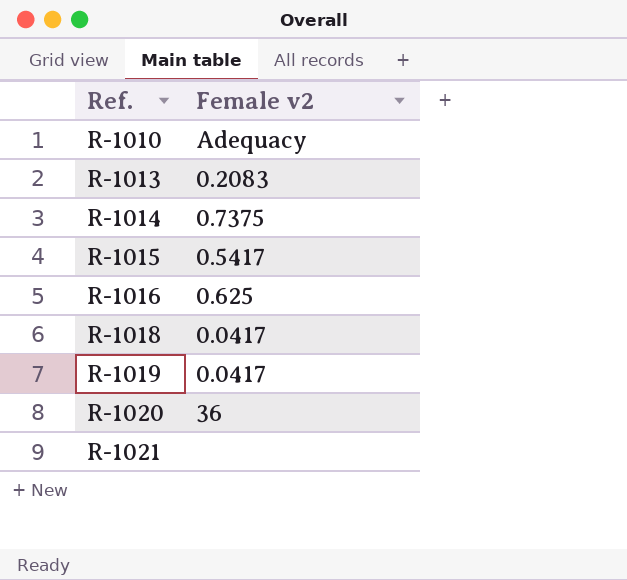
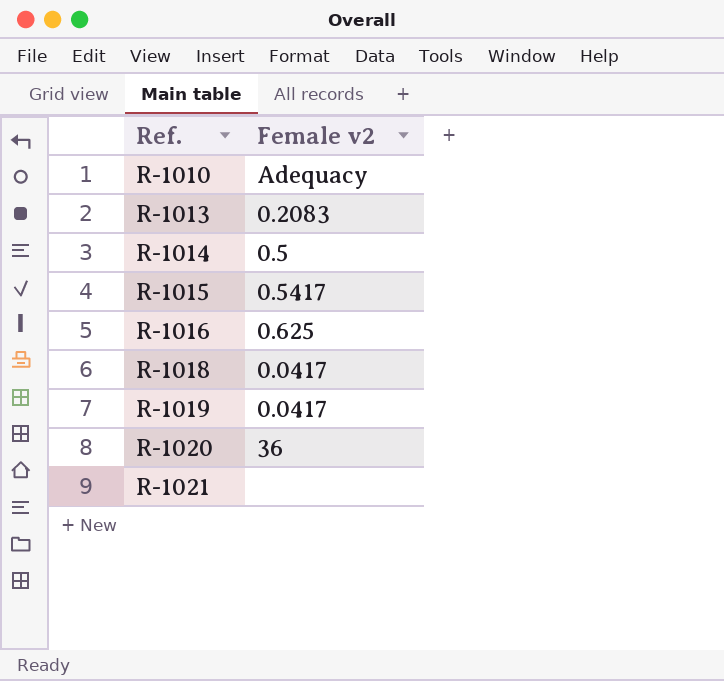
R-1014 | Female v2: 0.7375 -> 0.5

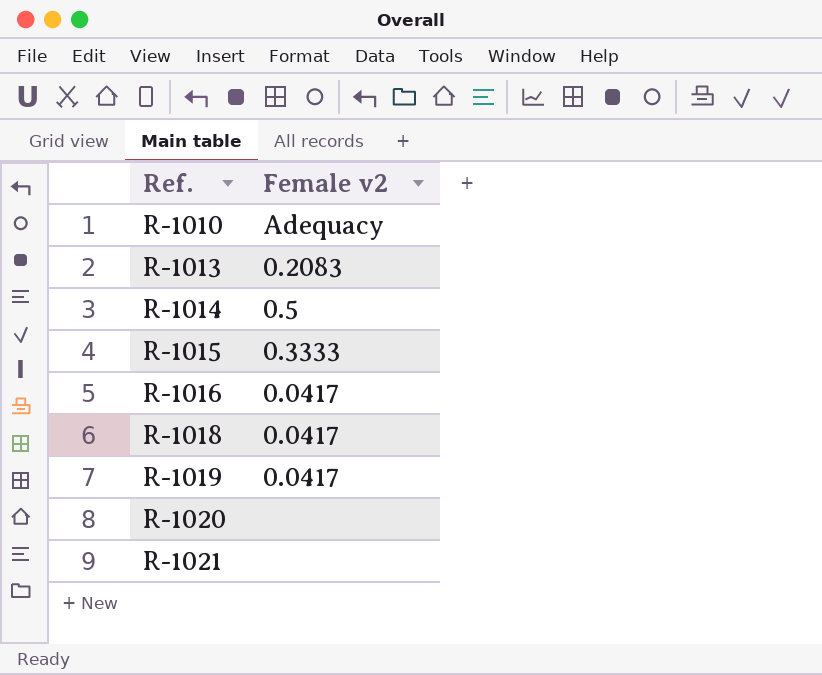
R-1015 | Female v2: 0.5417 -> 0.3333
R-1016 | Female v2: 0.625 -> 0.0417
R-1020 | Female v2: 36 -> none

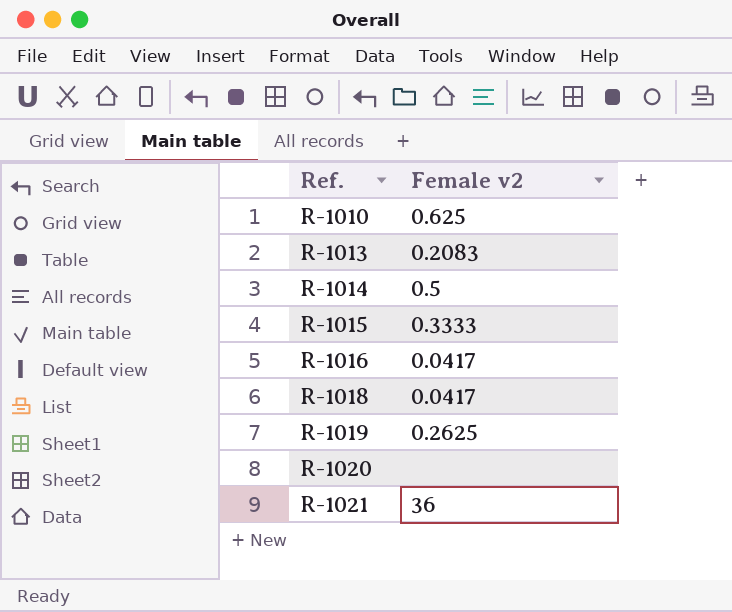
R-1010 | Female v2: Adequacy -> 0.625
R-1019 | Female v2: 0.0417 -> 0.2625
R-1021 | Female v2: none -> 36

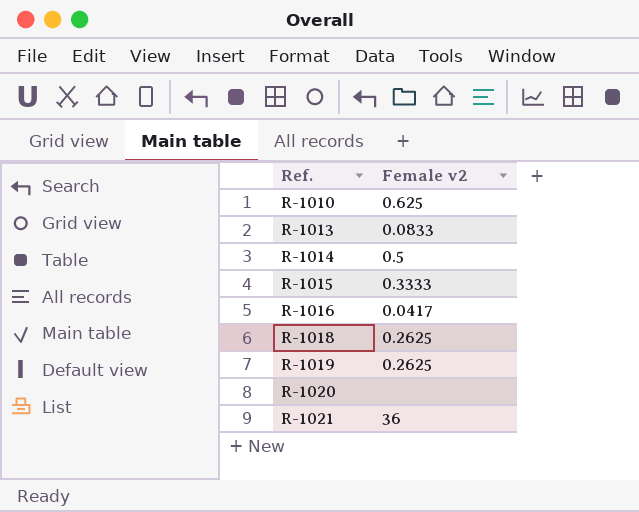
R-1013 | Female v2: 0.2083 -> 0.0833
R-1018 | Female v2: 0.0417 -> 0.2625

